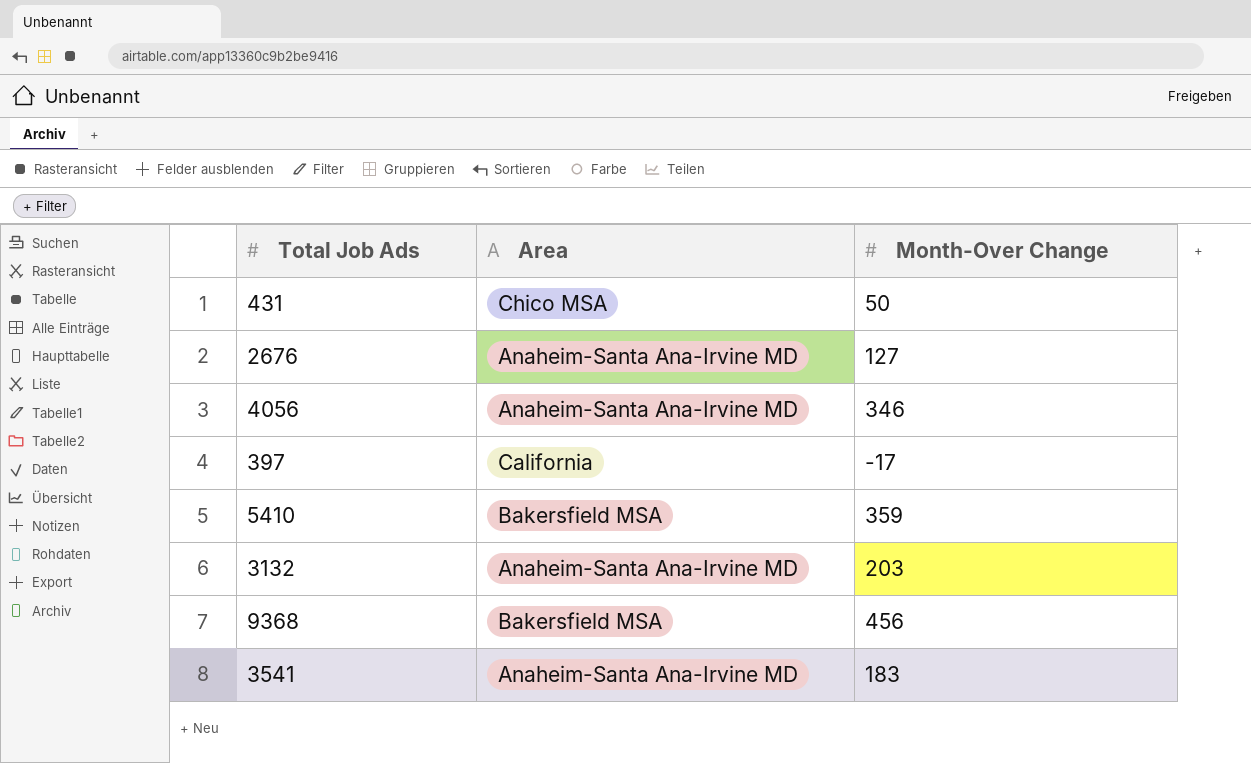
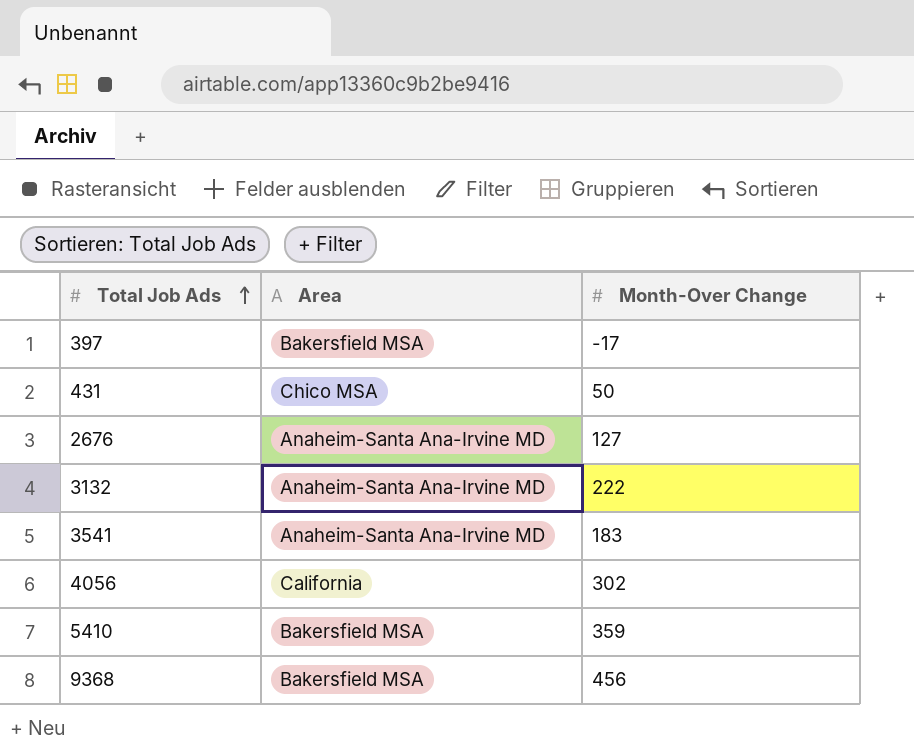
row order: none -> Total Job Ads ascending
397 | Area: California -> Bakersfield MSA
3132 | Month-Over Change: 203 -> 222
4056 | Area: Anaheim-Santa Ana-Irvine MD -> California
4056 | Month-Over Change: 346 -> 302

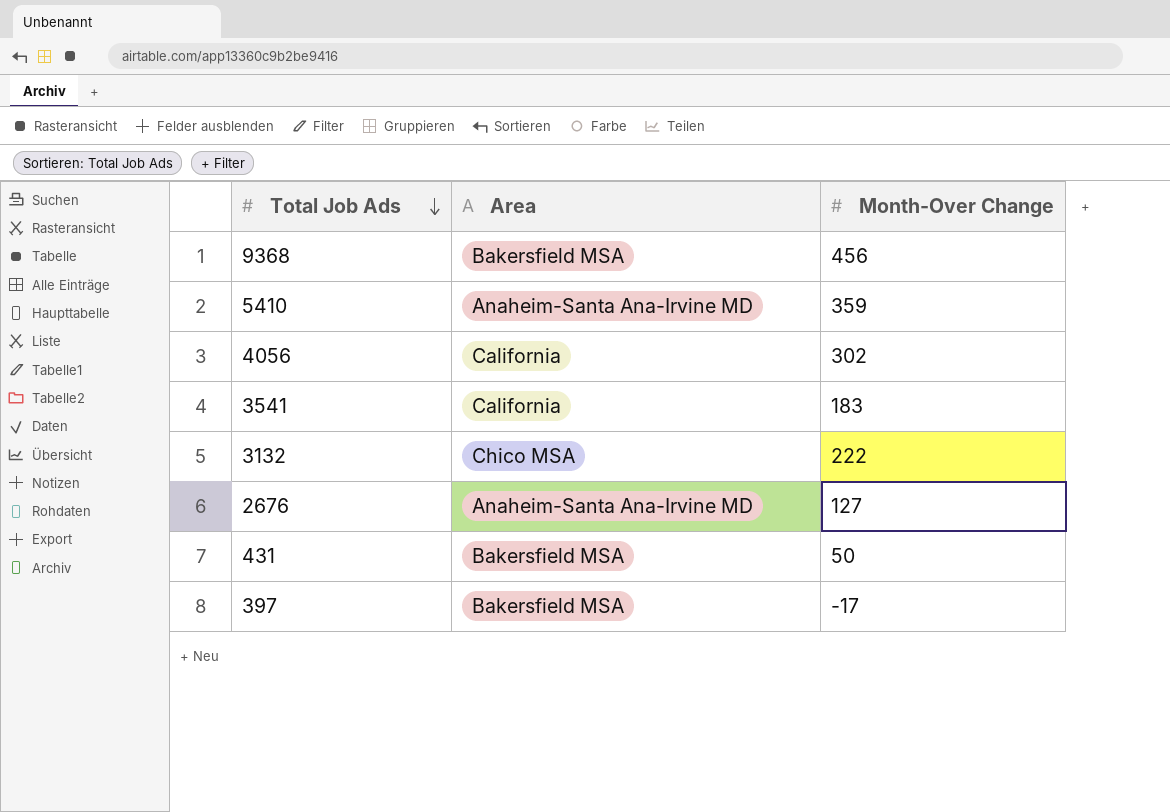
row order: Total Job Ads ascending -> Total Job Ads descending
5410 | Area: Bakersfield MSA -> Anaheim-Santa Ana-Irvine MD
3541 | Area: Anaheim-Santa Ana-Irvine MD -> California
3132 | Area: Anaheim-Santa Ana-Irvine MD -> Chico MSA
431 | Area: Chico MSA -> Bakersfield MSA

